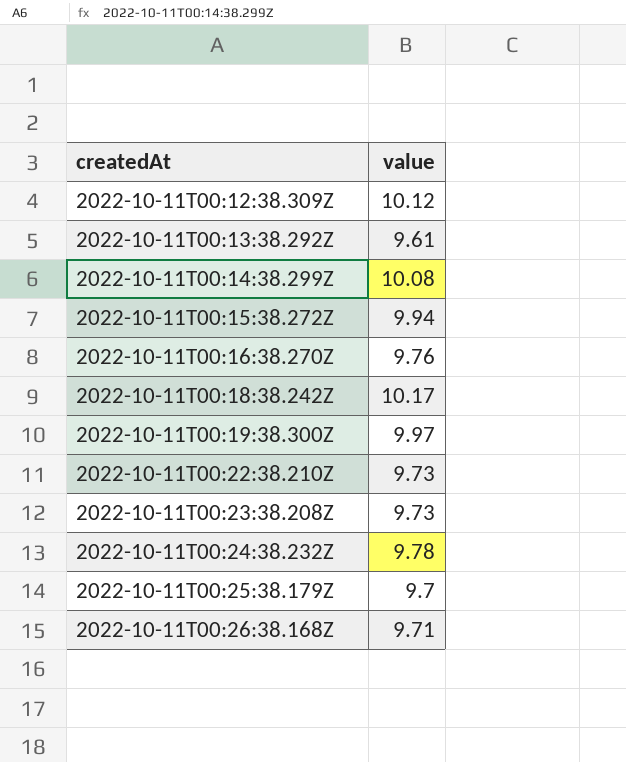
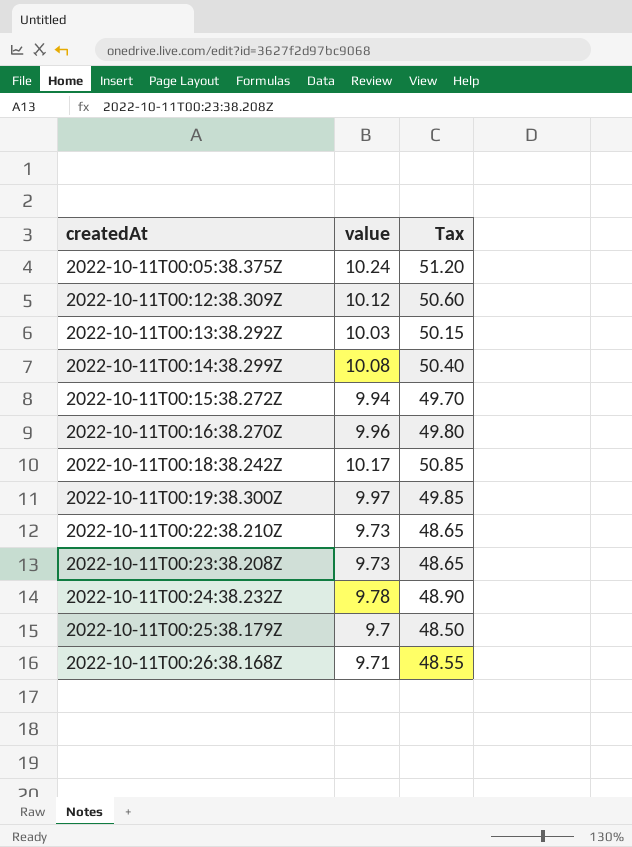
column Tax | formula: none -> [value] * 5
row 2022-10-11T00:05:38.375Z: none -> 10.24 | 51.20
2022-10-11T00:13:38.292Z | value: 9.61 -> 10.03
2022-10-11T00:16:38.270Z | value: 9.76 -> 9.96

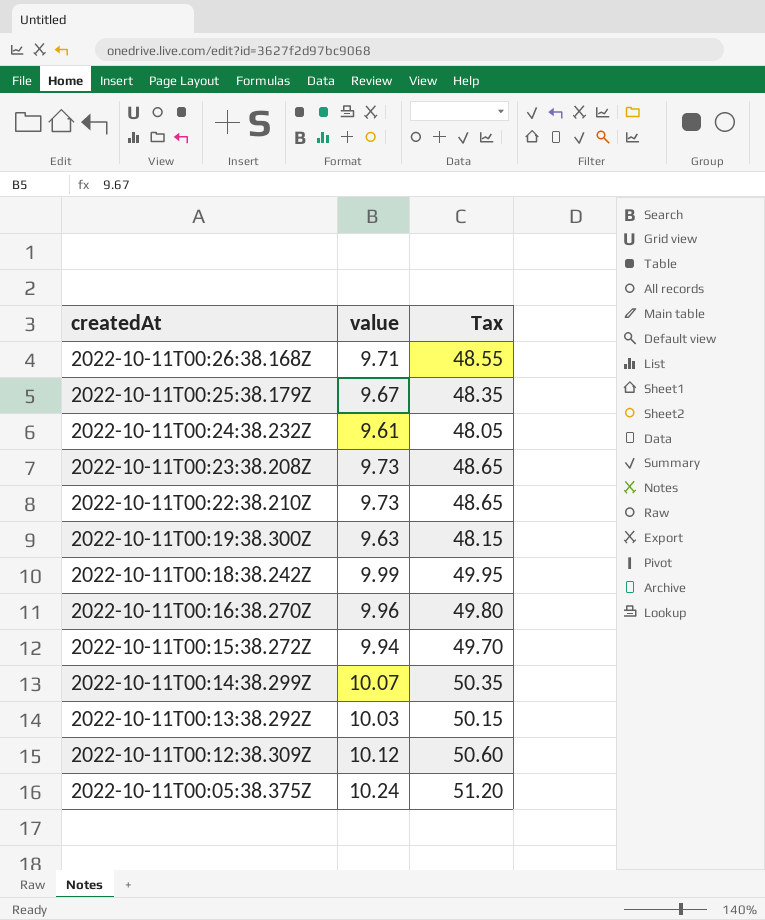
row order: createdAt ascending -> createdAt descending
2022-10-11T00:25:38.179Z | value: 9.7 -> 9.67
2022-10-11T00:25:38.179Z | Tax: 48.50 -> 48.35
2022-10-11T00:24:38.232Z | value: 9.78 -> 9.61
2022-10-11T00:24:38.232Z | Tax: 48.90 -> 48.05
2022-10-11T00:19:38.300Z | value: 9.97 -> 9.63
2022-10-11T00:19:38.300Z | Tax: 49.85 -> 48.15
2022-10-11T00:18:38.242Z | value: 10.17 -> 9.99
2022-10-11T00:18:38.242Z | Tax: 50.85 -> 49.95
2022-10-11T00:14:38.299Z | value: 10.08 -> 10.07
2022-10-11T00:14:38.299Z | Tax: 50.40 -> 50.35

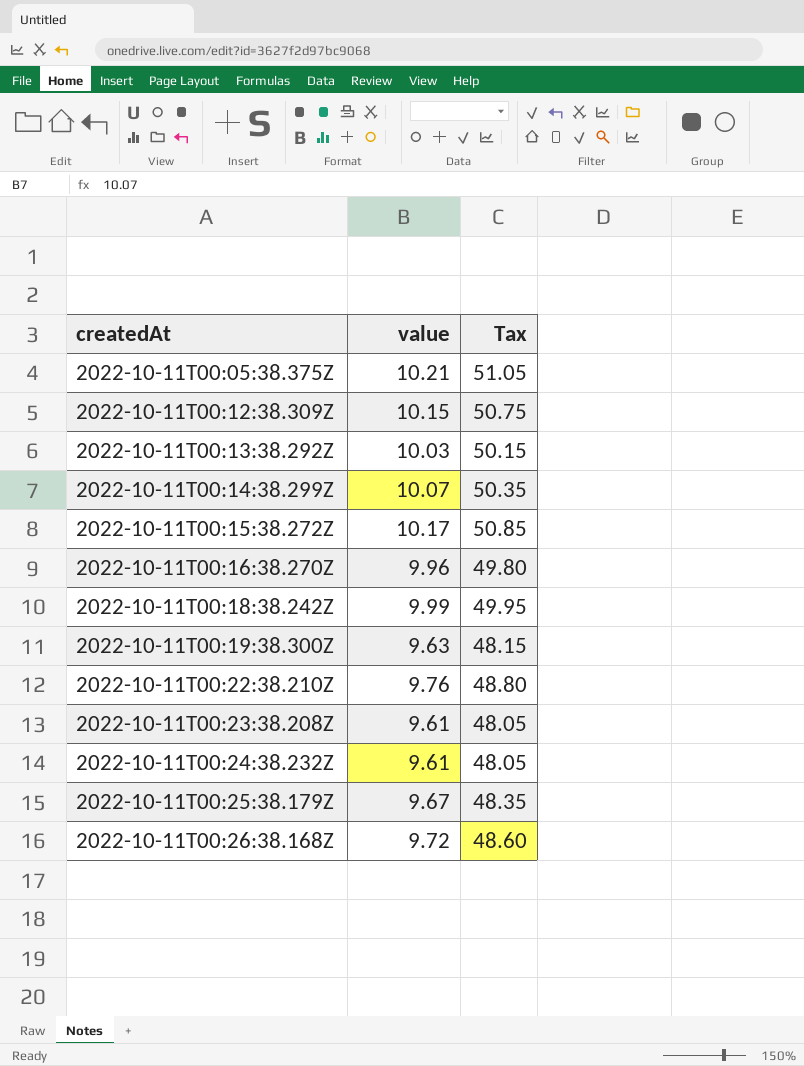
row order: createdAt descending -> createdAt ascending
2022-10-11T00:05:38.375Z | value: 10.24 -> 10.21
2022-10-11T00:05:38.375Z | Tax: 51.20 -> 51.05
2022-10-11T00:12:38.309Z | value: 10.12 -> 10.15
2022-10-11T00:12:38.309Z | Tax: 50.60 -> 50.75
2022-10-11T00:15:38.272Z | value: 9.94 -> 10.17
2022-10-11T00:15:38.272Z | Tax: 49.70 -> 50.85
2022-10-11T00:22:38.210Z | value: 9.73 -> 9.76
2022-10-11T00:22:38.210Z | Tax: 48.65 -> 48.80
2022-10-11T00:23:38.208Z | value: 9.73 -> 9.61
2022-10-11T00:23:38.208Z | Tax: 48.65 -> 48.05
2022-10-11T00:26:38.168Z | value: 9.71 -> 9.72
2022-10-11T00:26:38.168Z | Tax: 48.55 -> 48.60

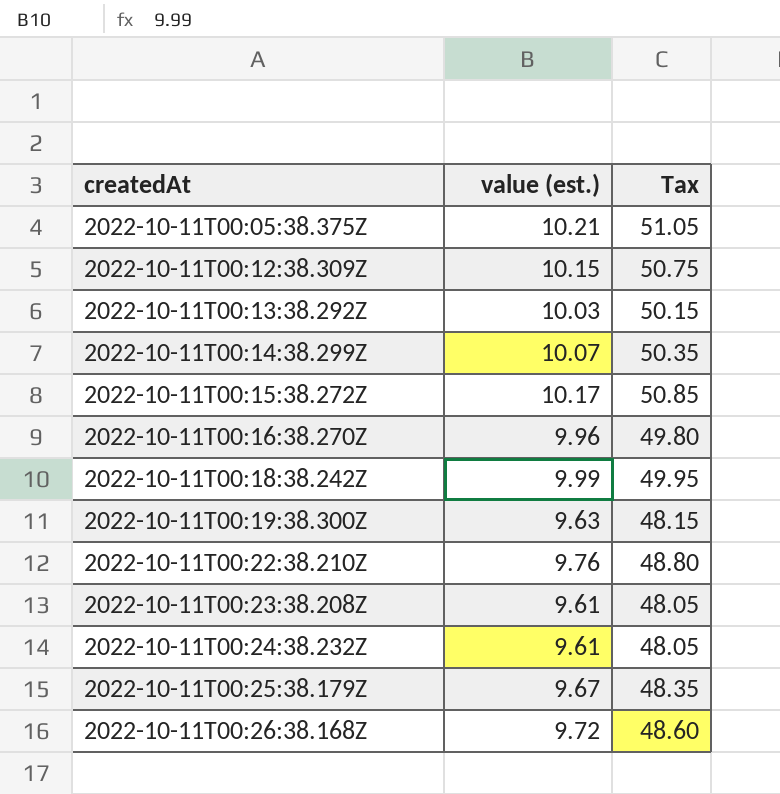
column name: value -> value (est.)

